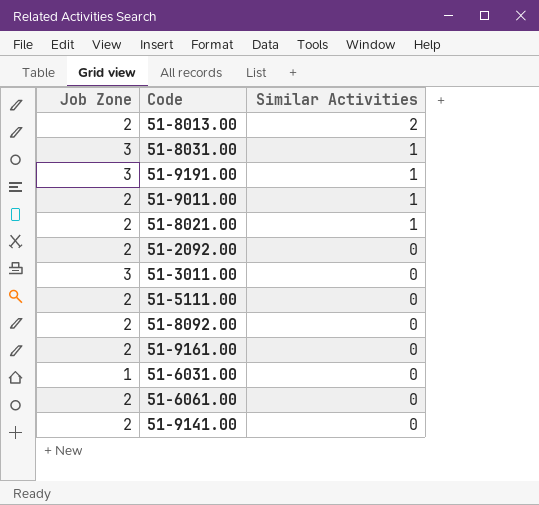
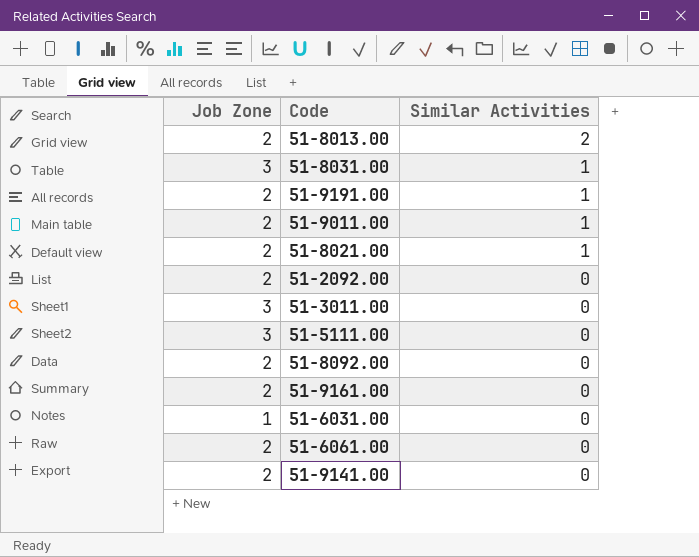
51-9191.00 | Job Zone: 3 -> 2
51-5111.00 | Job Zone: 2 -> 3

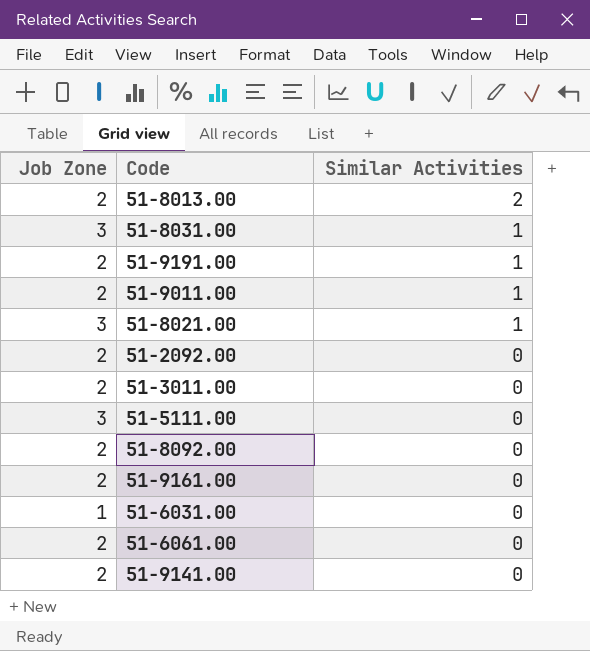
51-8021.00 | Job Zone: 2 -> 3
51-3011.00 | Job Zone: 3 -> 2

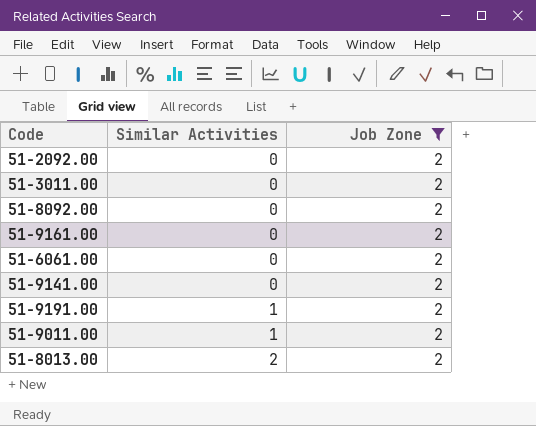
filter: none -> Job Zone = 2
row order: Similar Activities descending -> Similar Activities ascending
column Job Zone | position: 1 -> 3

